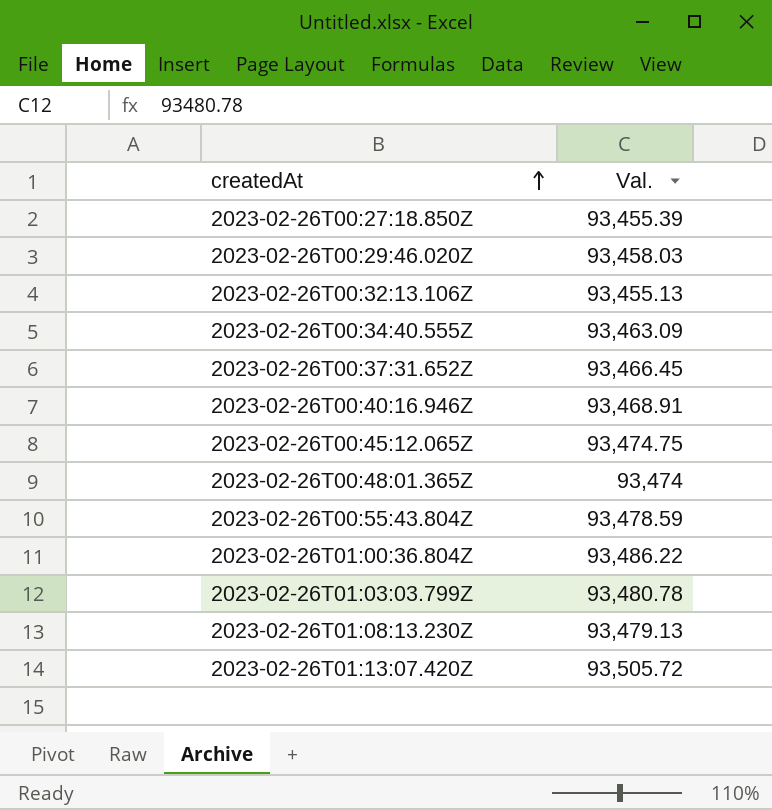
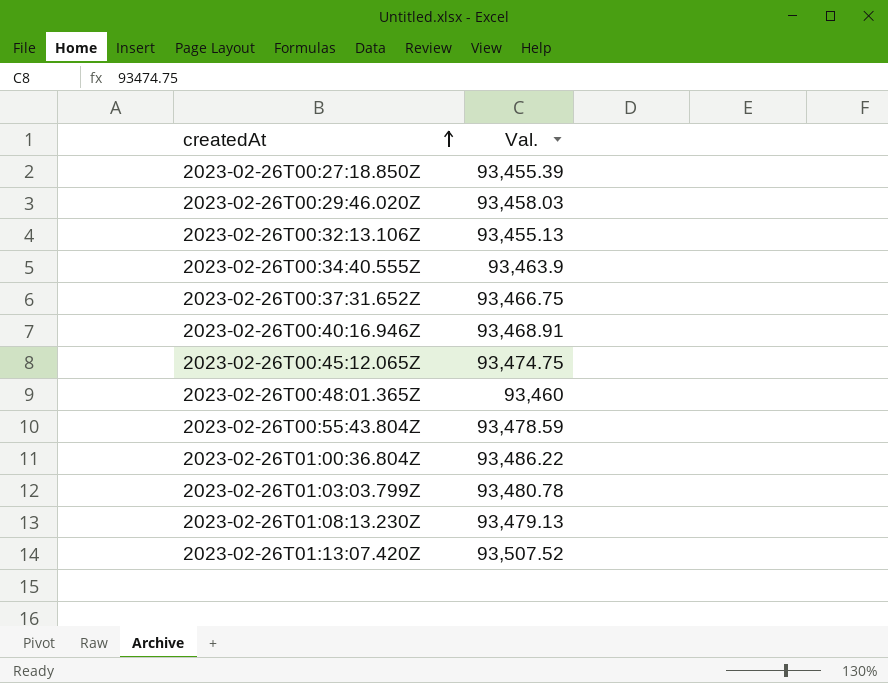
2023-02-26T00:34:40.555Z | Val.: 93,463.09 -> 93,463.9
2023-02-26T00:37:31.652Z | Val.: 93,466.45 -> 93,466.75
2023-02-26T00:48:01.365Z | Val.: 93,474 -> 93,460
2023-02-26T01:13:07.420Z | Val.: 93,505.72 -> 93,507.52

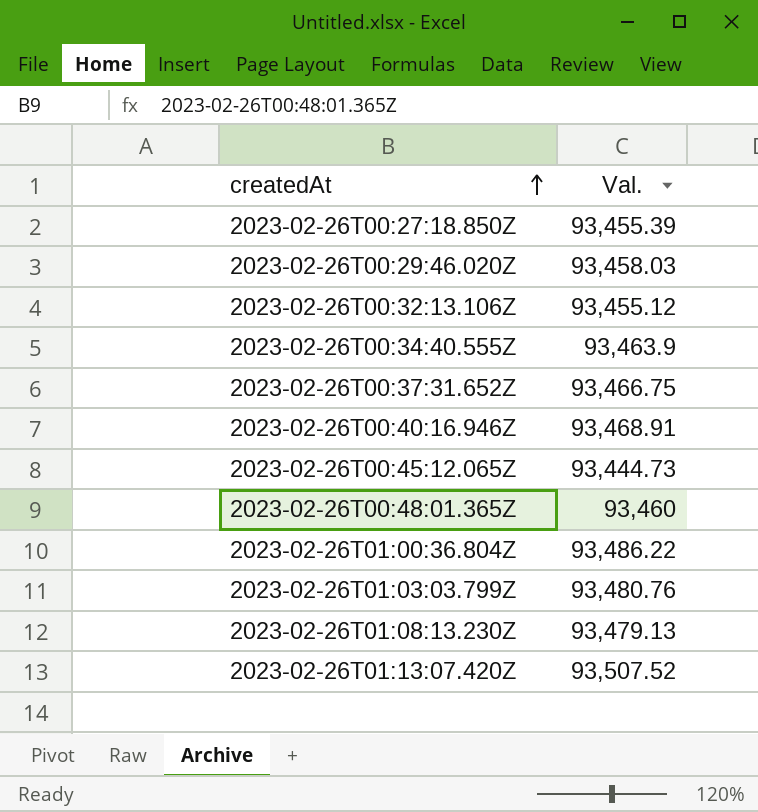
row 2023-02-26T00:55:43.804Z: 93,478.59 -> none
2023-02-26T00:32:13.106Z | Val.: 93,455.13 -> 93,455.12
2023-02-26T00:45:12.065Z | Val.: 93,474.75 -> 93,444.73
2023-02-26T01:03:03.799Z | Val.: 93,480.78 -> 93,480.76

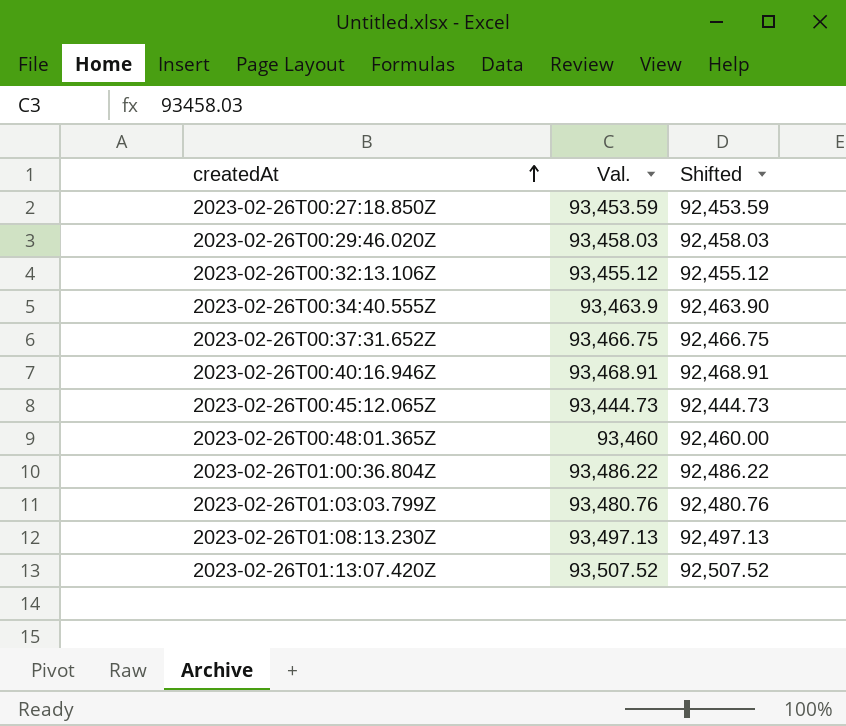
column Shifted | formula: none -> [Val.] - 1000
2023-02-26T00:27:18.850Z | Val.: 93,455.39 -> 93,453.59
2023-02-26T01:08:13.230Z | Val.: 93,479.13 -> 93,497.13

